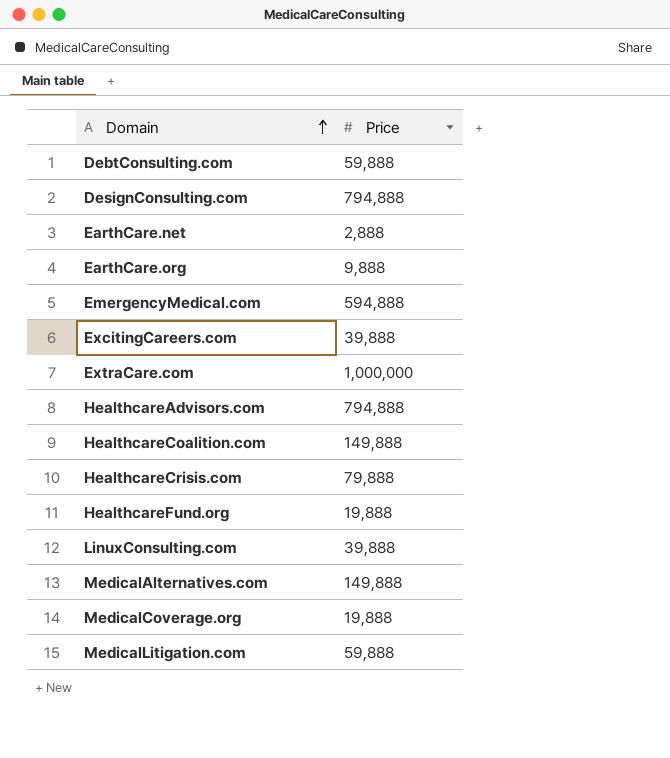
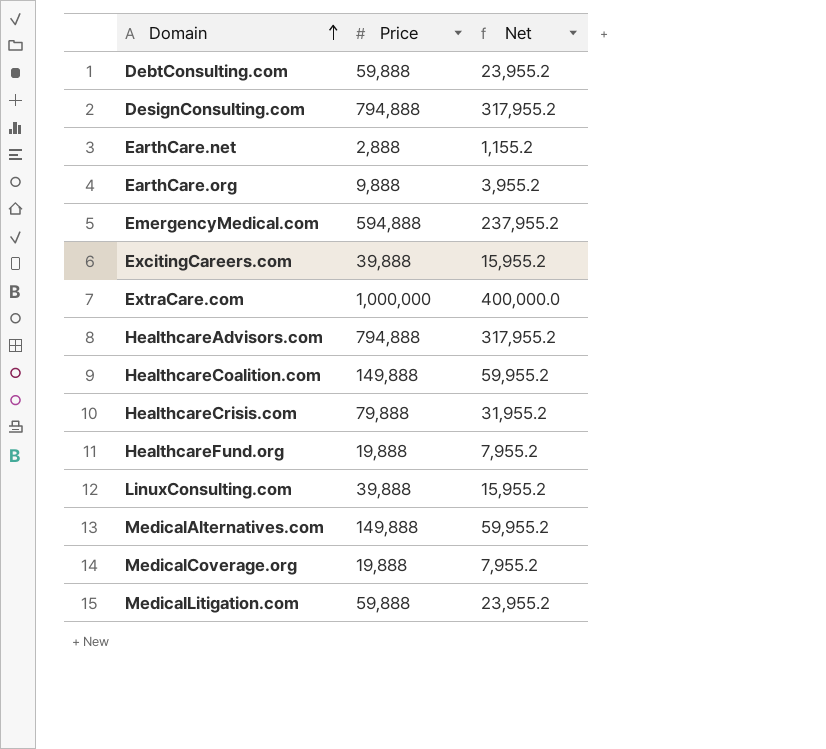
column Net | formula: none -> [Price] * 0.4

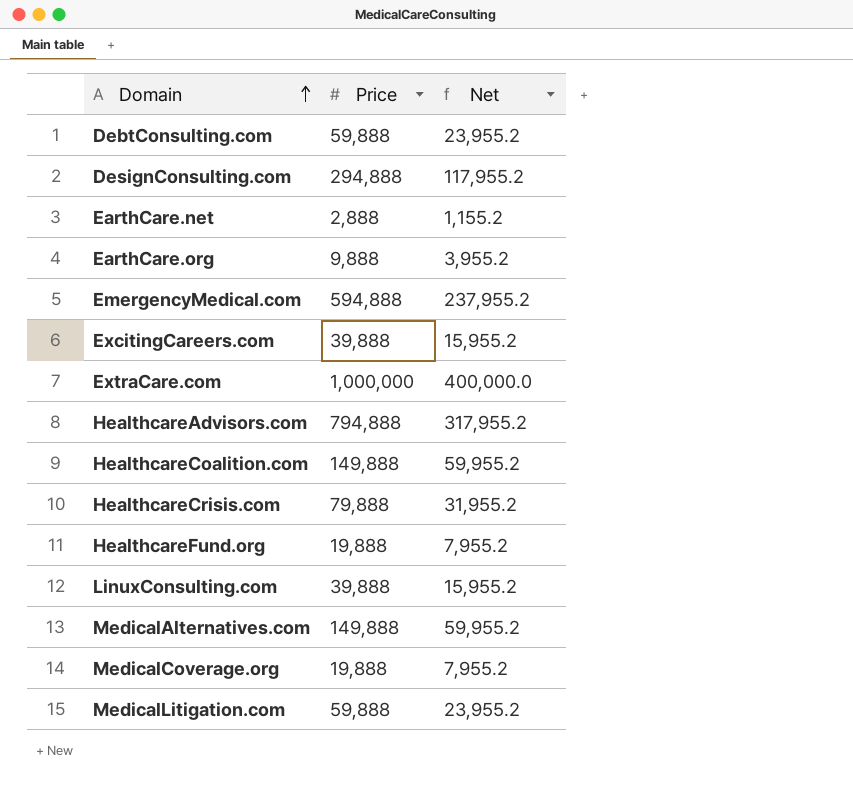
DesignConsulting.com | Price: 794,888 -> 294,888
DesignConsulting.com | Net: 317,955.2 -> 117,955.2

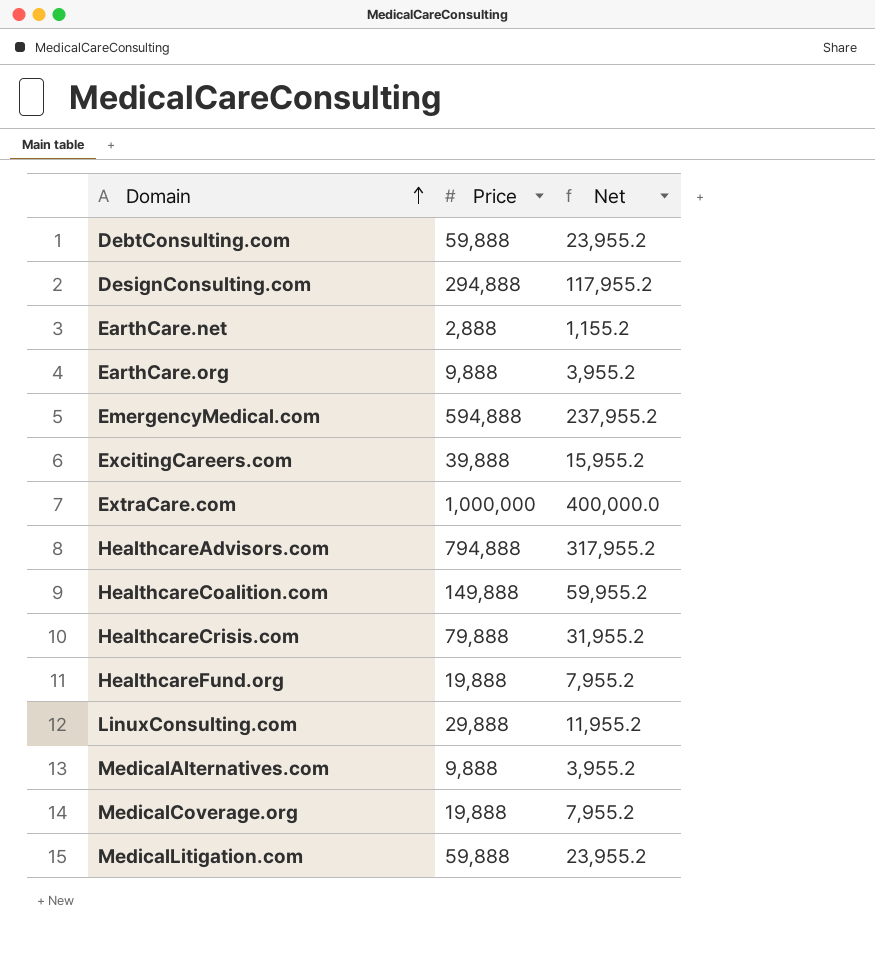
LinuxConsulting.com | Price: 39,888 -> 29,888
LinuxConsulting.com | Net: 15,955.2 -> 11,955.2
MedicalAlternatives.com | Price: 149,888 -> 9,888
MedicalAlternatives.com | Net: 59,955.2 -> 3,955.2

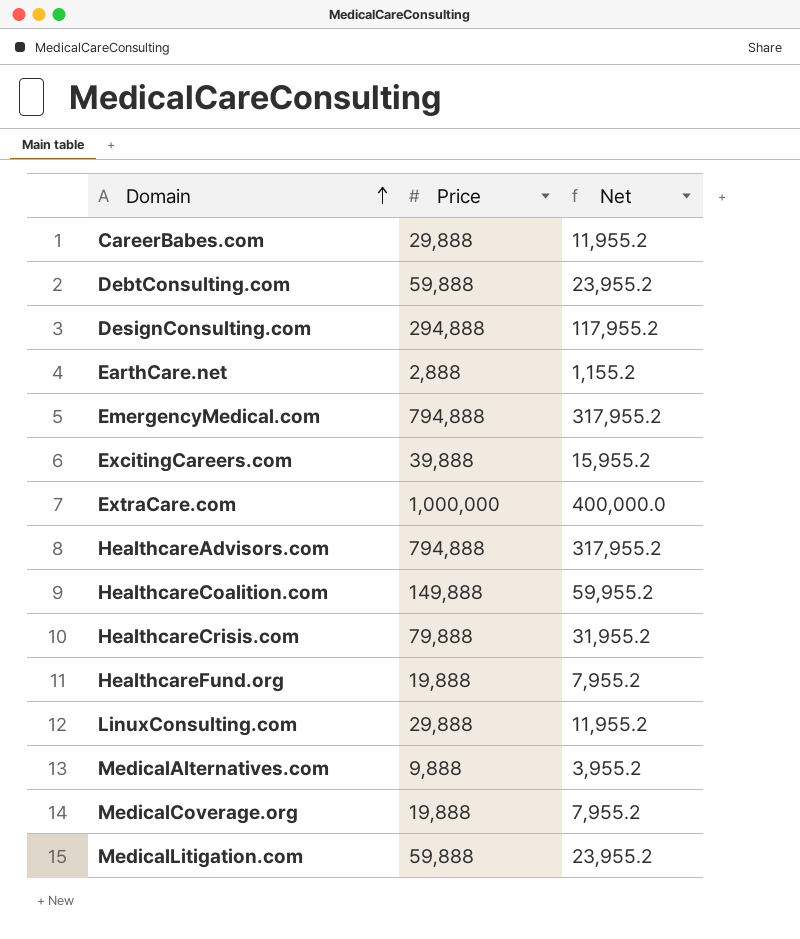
row EarthCare.org: 9,888 | 3,955.2 -> none
row CareerBabes.com: none -> 29,888 | 11,955.2
EmergencyMedical.com | Price: 594,888 -> 794,888
EmergencyMedical.com | Net: 237,955.2 -> 317,955.2

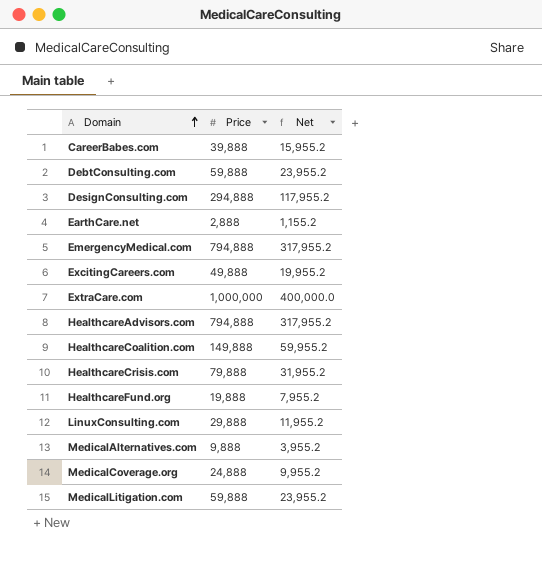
CareerBabes.com | Price: 29,888 -> 39,888
CareerBabes.com | Net: 11,955.2 -> 15,955.2
ExcitingCareers.com | Price: 39,888 -> 49,888
ExcitingCareers.com | Net: 15,955.2 -> 19,955.2
MedicalCoverage.org | Price: 19,888 -> 24,888
MedicalCoverage.org | Net: 7,955.2 -> 9,955.2

